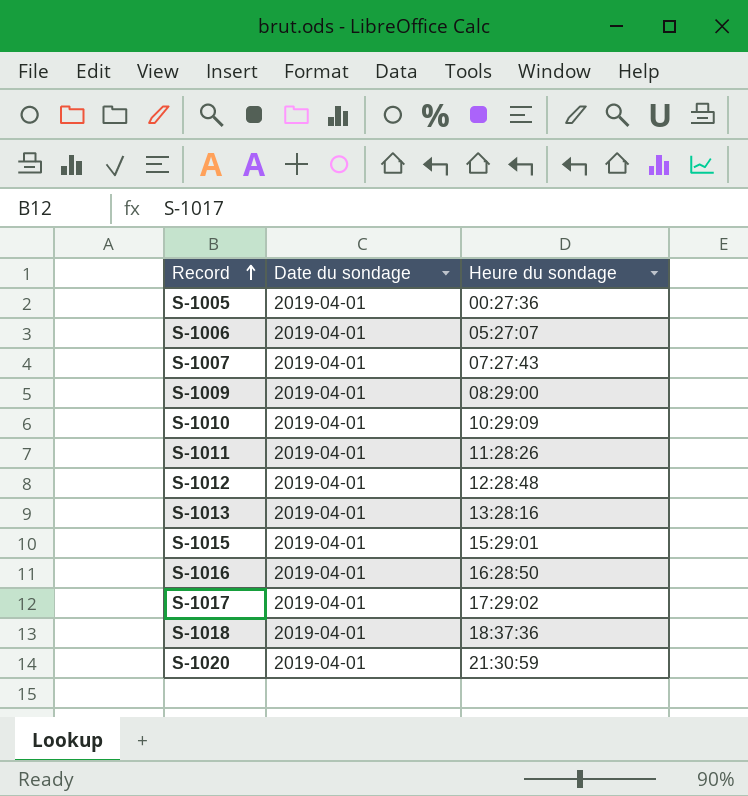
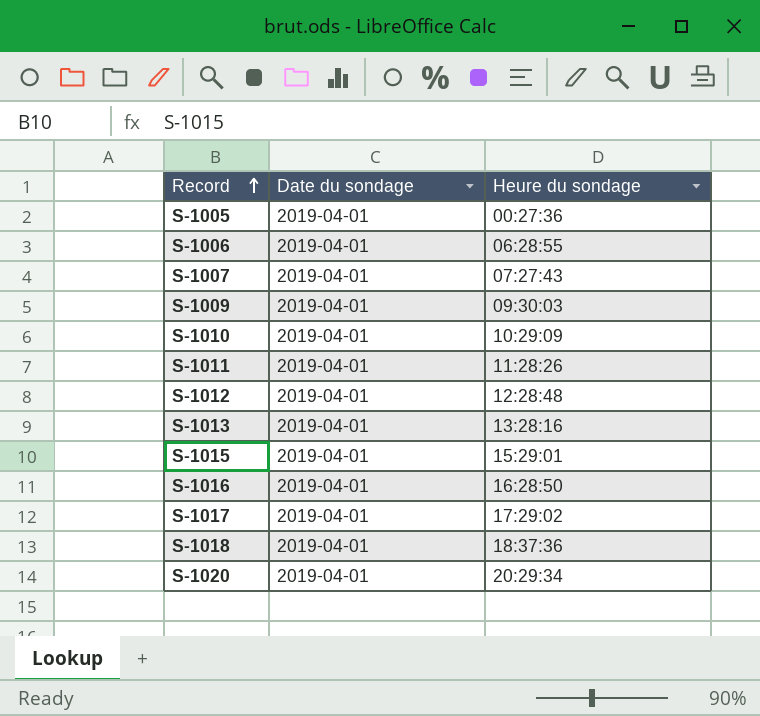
S-1006 | Heure du sondage: 05:27:07 -> 06:28:55
S-1009 | Heure du sondage: 08:29:00 -> 09:30:03
S-1020 | Heure du sondage: 21:30:59 -> 20:29:34

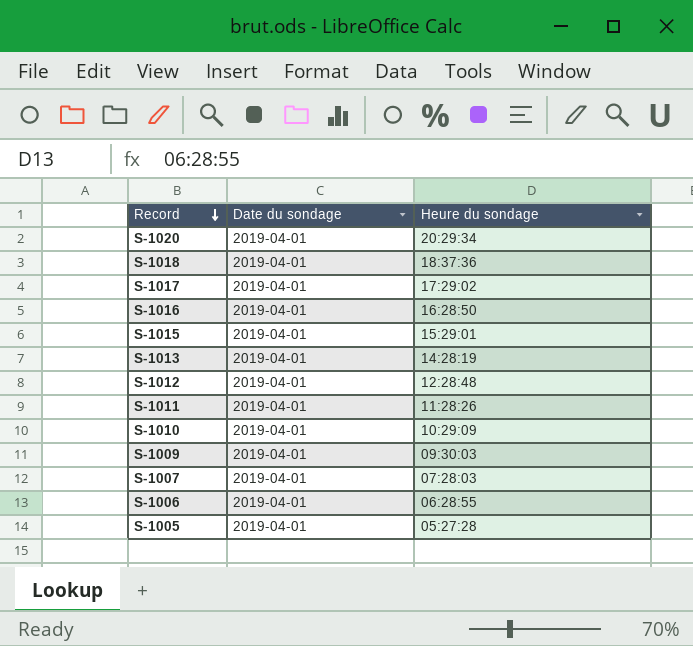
row order: Record ascending -> Record descending
S-1013 | Heure du sondage: 13:28:16 -> 14:28:19
S-1007 | Heure du sondage: 07:27:43 -> 07:28:03
S-1005 | Heure du sondage: 00:27:36 -> 05:27:28

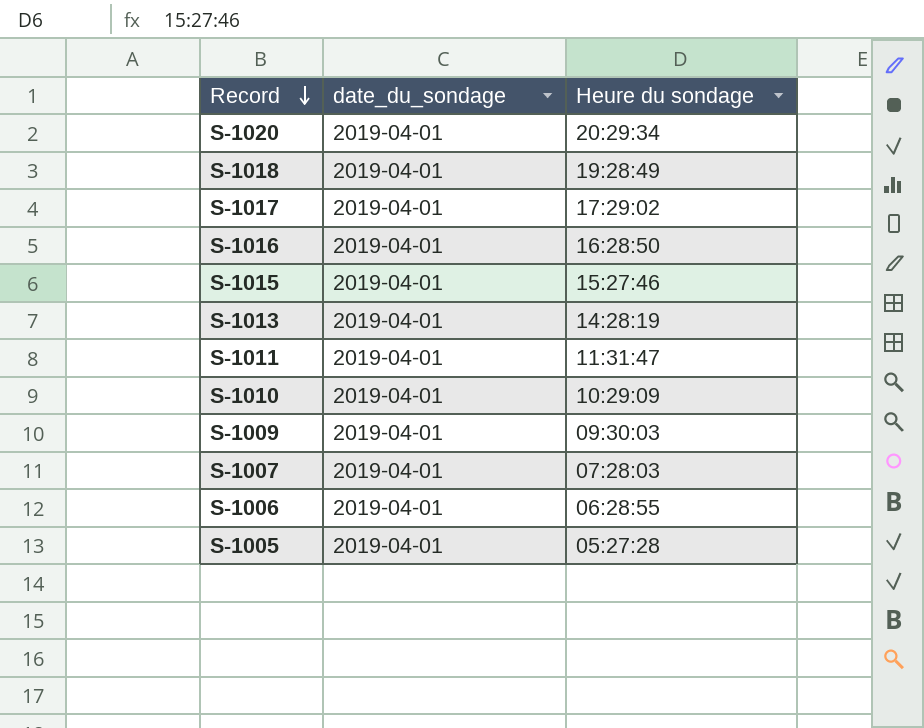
column name: Date du sondage -> date_du_sondage
row S-1012: 2019-04-01 | 12:28:48 -> none
S-1018 | Heure du sondage: 18:37:36 -> 19:28:49
S-1015 | Heure du sondage: 15:29:01 -> 15:27:46
S-1011 | Heure du sondage: 11:28:26 -> 11:31:47

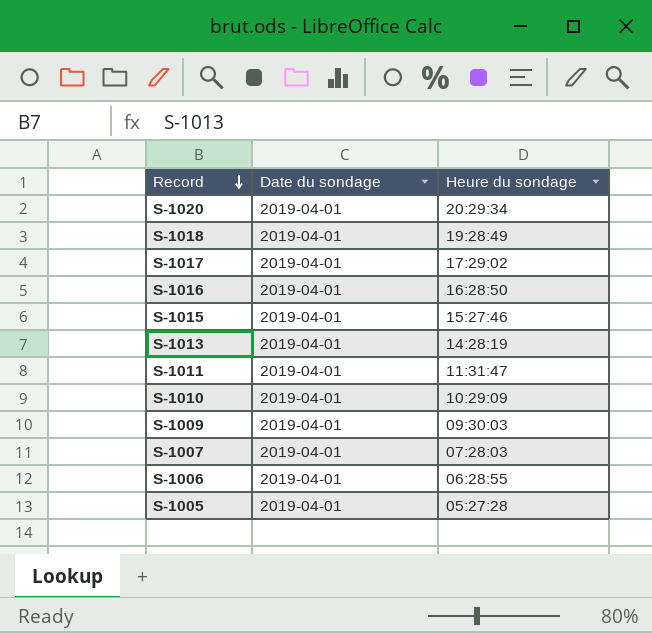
column name: date_du_sondage -> Date du sondage

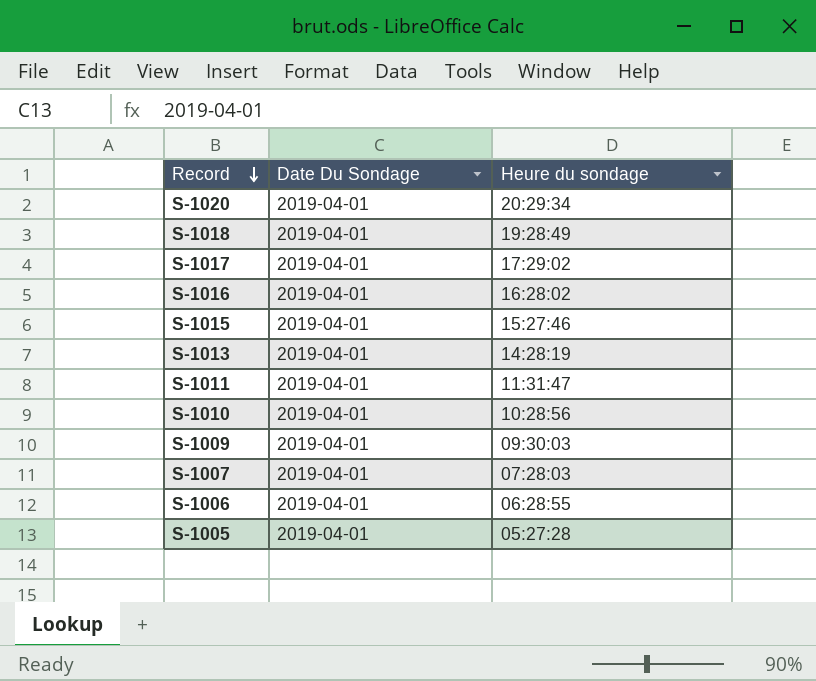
column name: Date du sondage -> Date Du Sondage
S-1016 | Heure du sondage: 16:28:50 -> 16:28:02
S-1010 | Heure du sondage: 10:29:09 -> 10:28:56

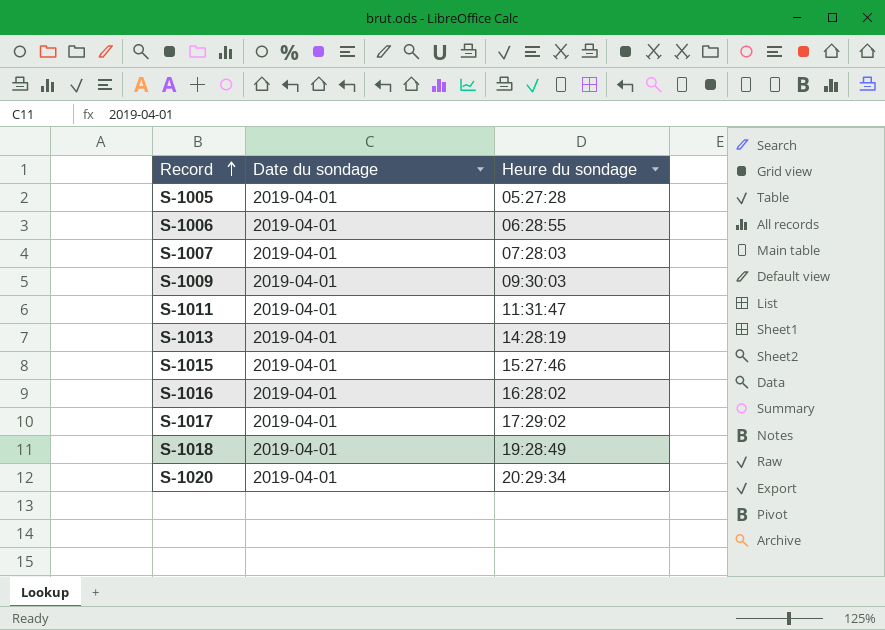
row order: Record descending -> Record ascending
column name: Date Du Sondage -> Date du sondage
row S-1010: 2019-04-01 | 10:28:56 -> none

